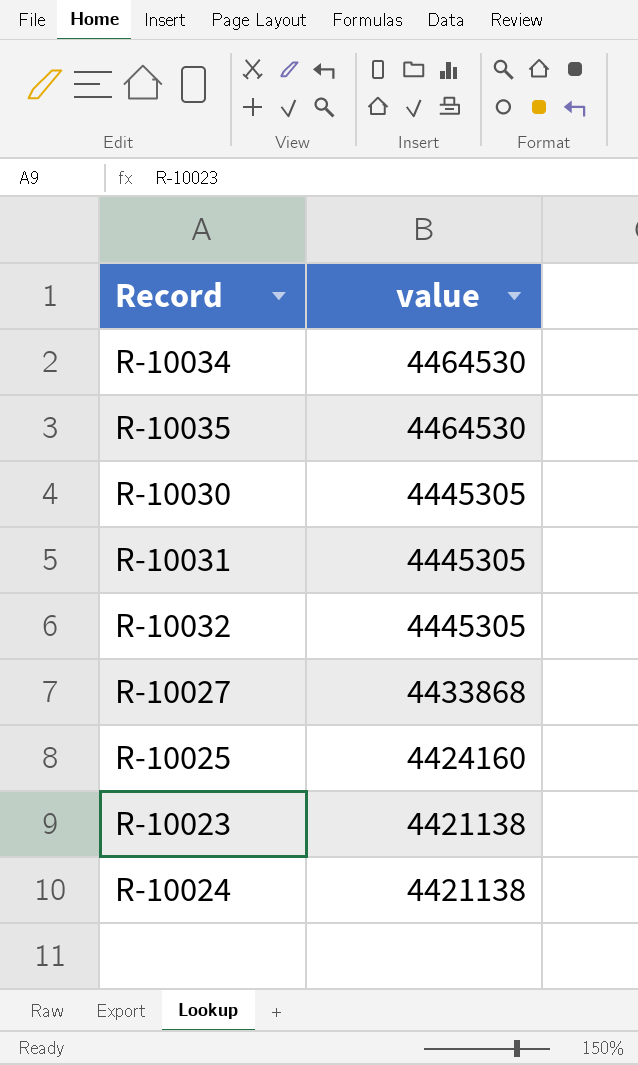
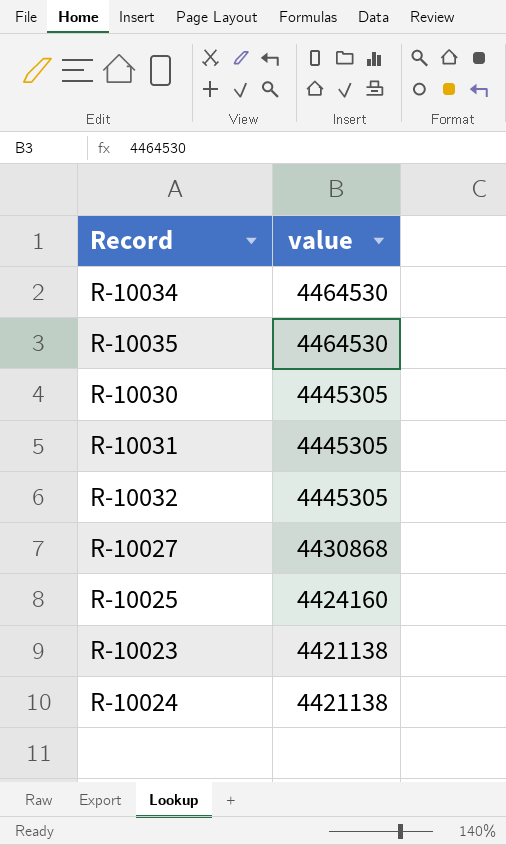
R-10027 | value: 4433868 -> 4430868

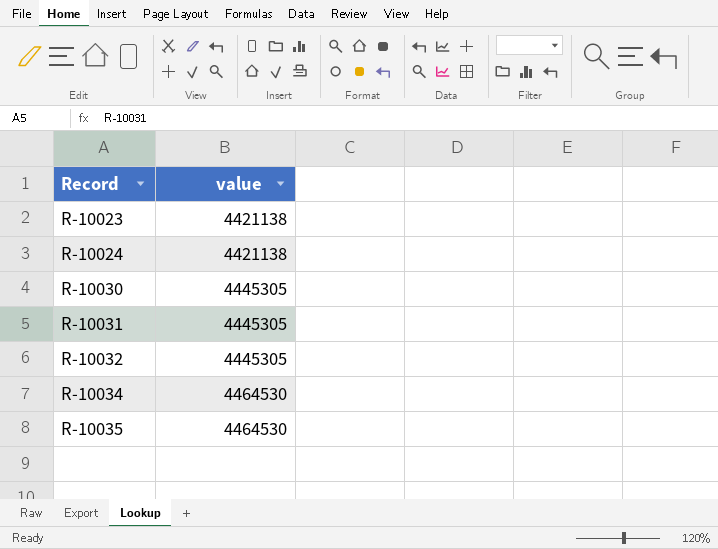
row order: value descending -> Record ascending
row R-10027: 4430868 -> none
row R-10025: 4424160 -> none

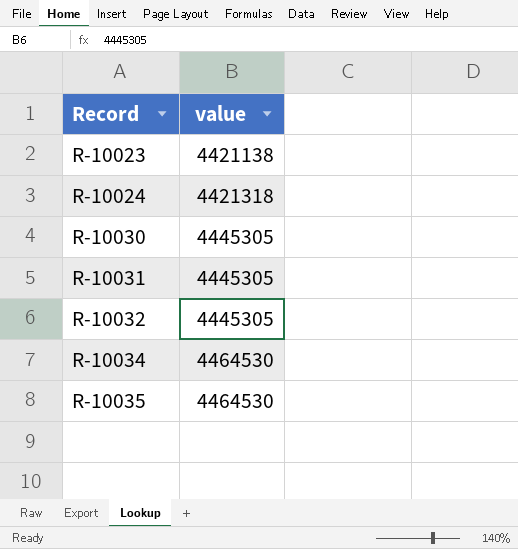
R-10024 | value: 4421138 -> 4421318

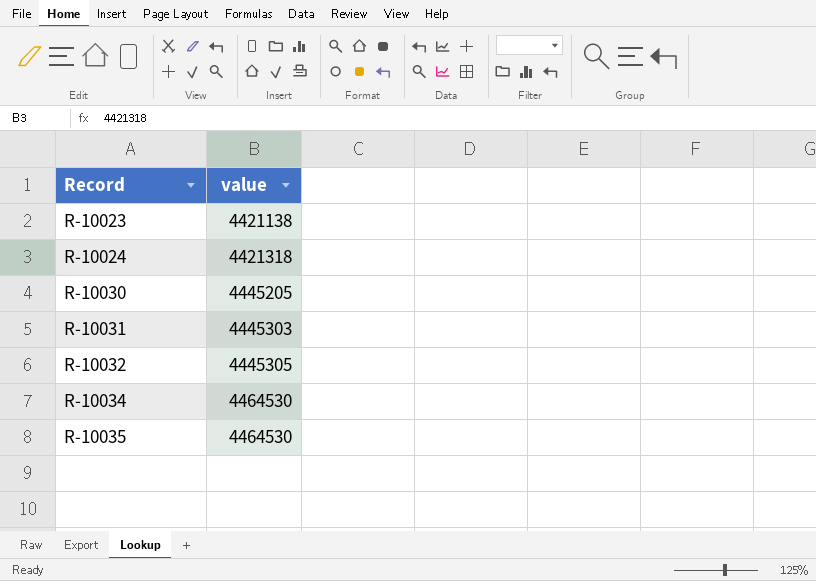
R-10030 | value: 4445305 -> 4445205
R-10031 | value: 4445305 -> 4445303

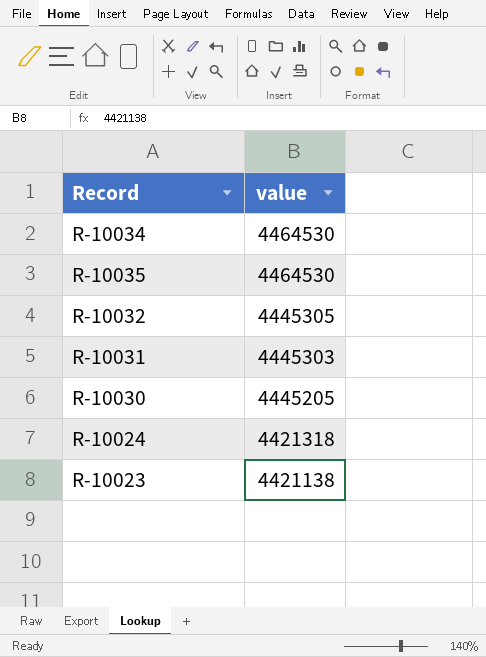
row order: Record ascending -> value descending

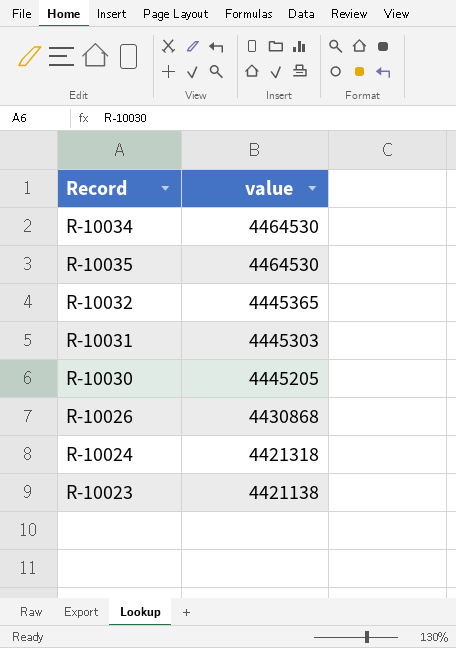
R-10032 | value: 4445305 -> 4445365
row R-10026: none -> 4430868

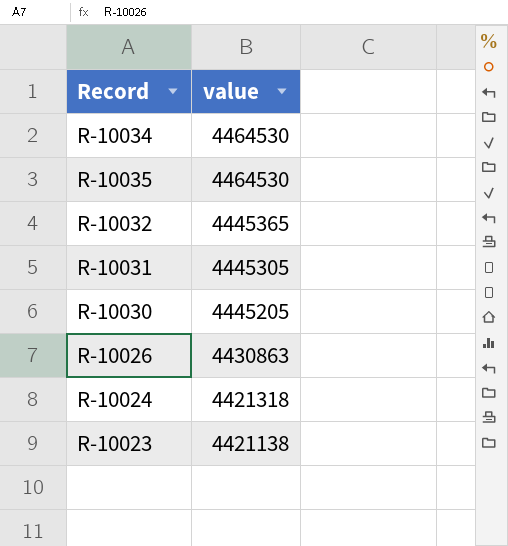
R-10031 | value: 4445303 -> 4445305
R-10026 | value: 4430868 -> 4430863

